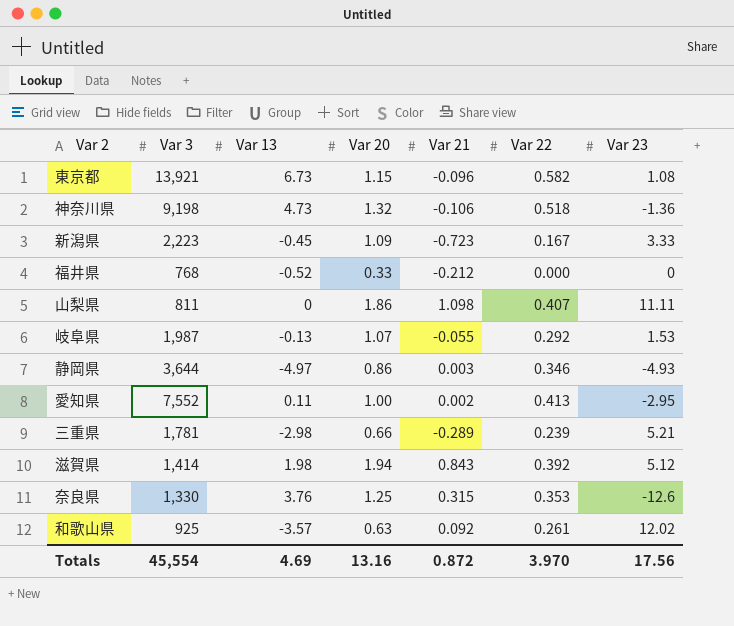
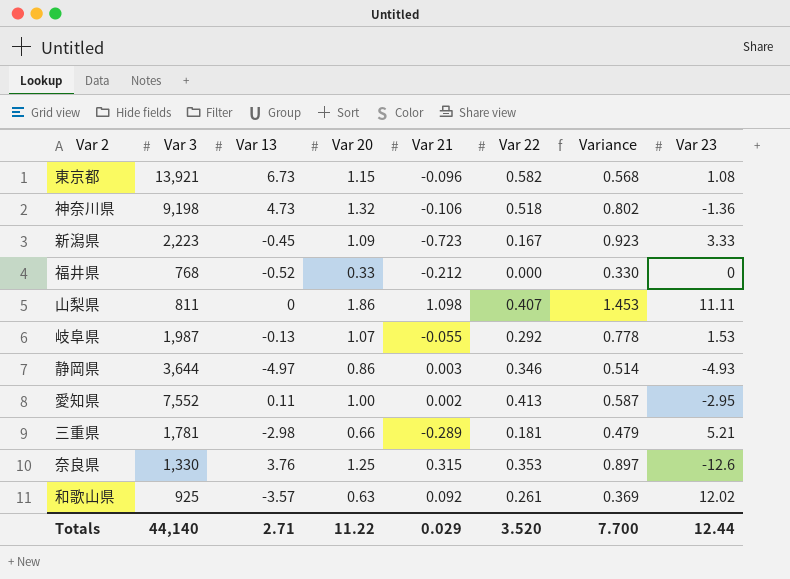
column Variance | formula: none -> [Var 20] - [Var 22]
row 滋賀県: 1,414 | 1.98 | 1.94 | 0.843 | 0.392 | 5.12 -> none
三重県 | Var 22: 0.239 -> 0.181
Totals | Var 3: 45,554 -> 44,140
Totals | Var 13: 4.69 -> 2.71
Totals | Var 20: 13.16 -> 11.22
Totals | Var 21: 0.872 -> 0.029
Totals | Var 22: 3.970 -> 3.520
Totals | Var 23: 17.56 -> 12.44

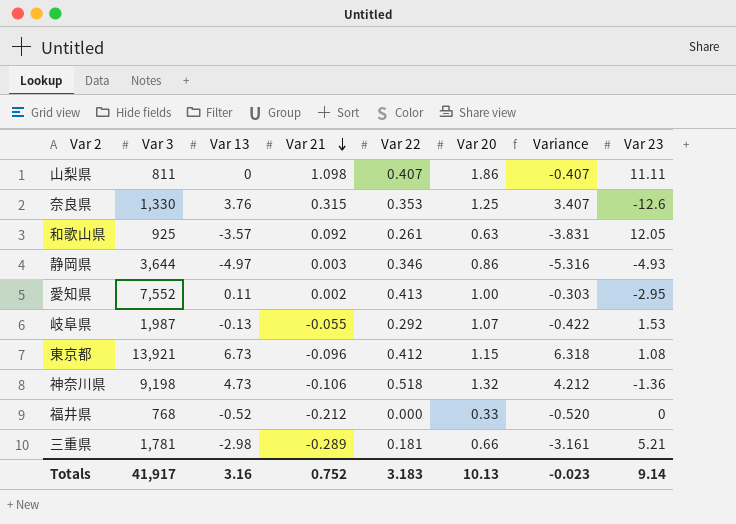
row order: none -> Var 21 descending
column Var 20 | position: 4 -> 6
column Variance | formula: [Var 20] - [Var 22] -> [Var 13] - [Var 22]
row 新潟県: 2,223 | -0.45 | 1.09 | -0.723 | 0.167 | 0.923 | 3.33 -> none
和歌山県 | Var 23: 12.02 -> 12.05
東京都 | Var 22: 0.582 -> 0.412
Totals | Var 3: 44,140 -> 41,917
Totals | Var 13: 2.71 -> 3.16
Totals | Var 21: 0.029 -> 0.752
Totals | Var 22: 3.520 -> 3.183
Totals | Var 20: 11.22 -> 10.13
Totals | Variance: 7.700 -> -0.023
Totals | Var 23: 12.44 -> 9.14

